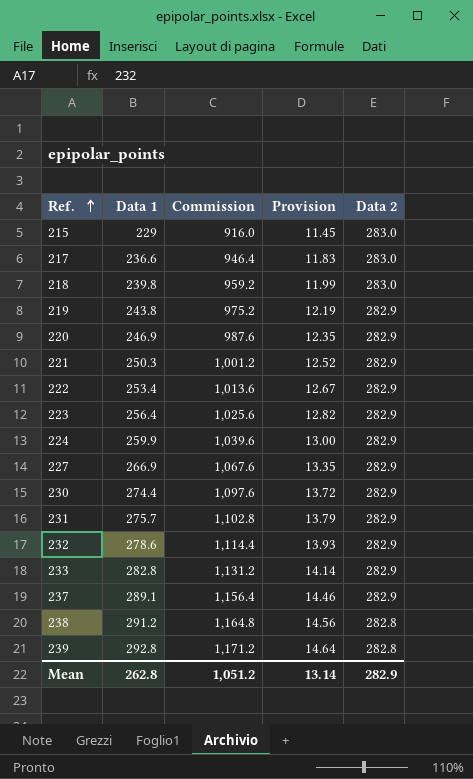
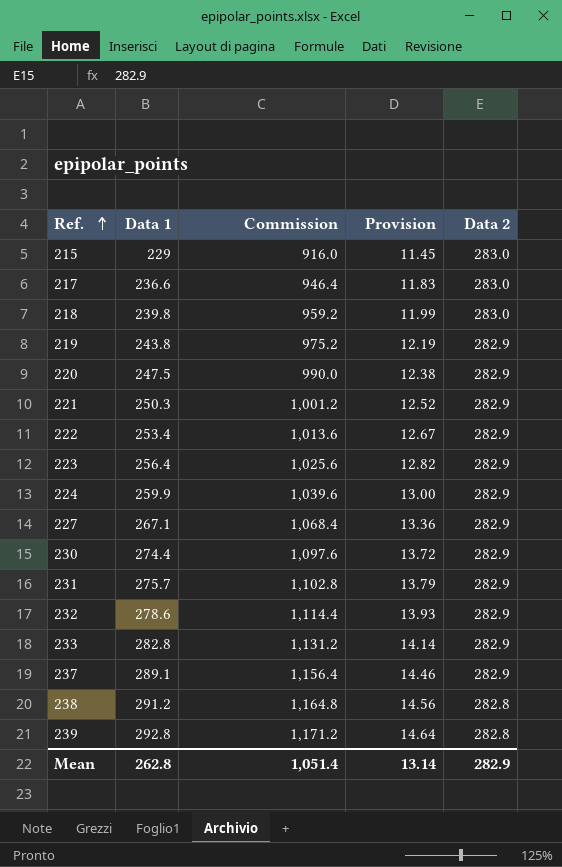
220 | Data 1: 246.9 -> 247.5
220 | Commission: 987.6 -> 990.0
220 | Provision: 12.35 -> 12.38
227 | Data 1: 266.9 -> 267.1
227 | Commission: 1,067.6 -> 1,068.4
227 | Provision: 13.35 -> 13.36
Mean | Commission: 1,051.2 -> 1,051.4

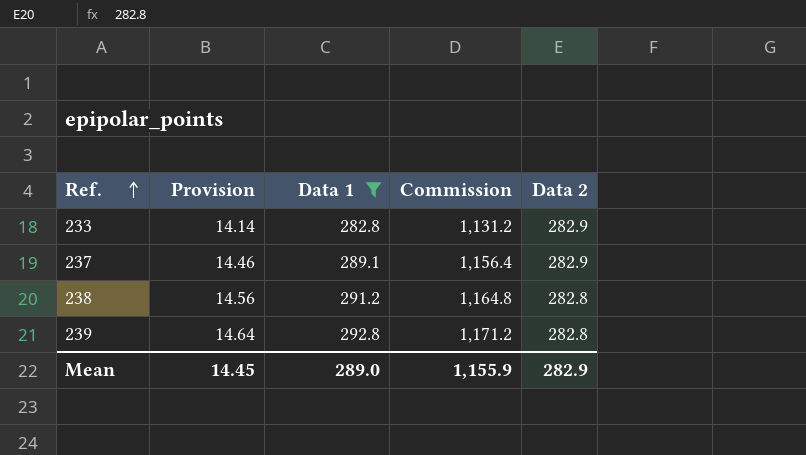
filter: none -> Data 1 >= 282.8
column Provision | position: 4 -> 2
Mean | Provision: 13.14 -> 14.45
Mean | Data 1: 262.8 -> 289.0
Mean | Commission: 1,051.4 -> 1,155.9

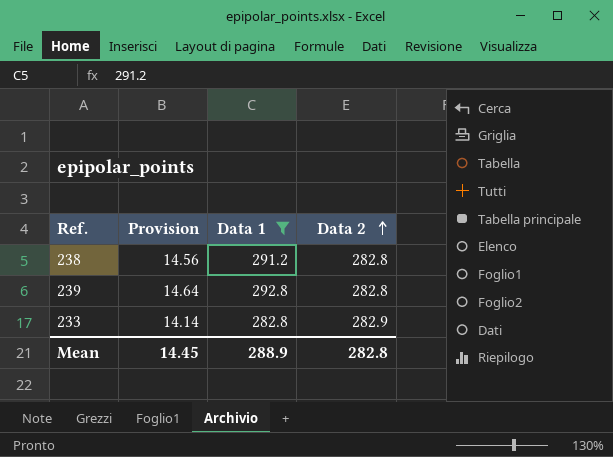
row order: Ref. ascending -> Data 2 ascending
column Commission | formula: [Data 1] * 4 -> none
row 237: 14.46 | 289.1 | 1,156.4 | 282.9 -> none
Mean | Data 1: 289.0 -> 288.9
Mean | Data 2: 282.9 -> 282.8

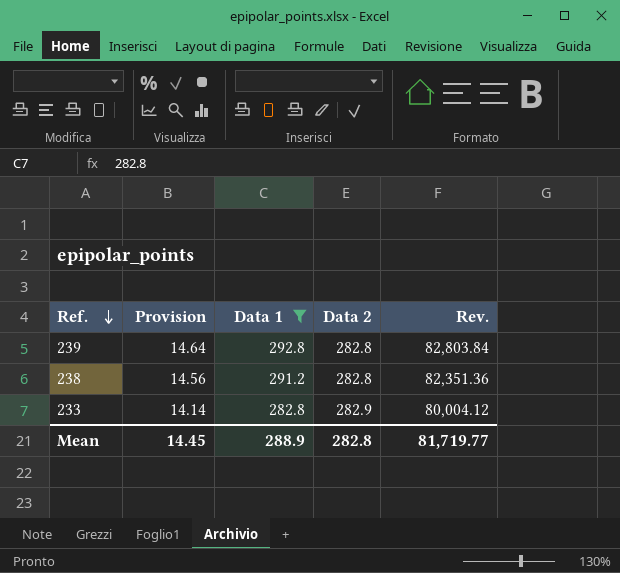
row order: Data 2 ascending -> Ref. descending
column Rev. | formula: none -> [Data 1] * [Data 2]

